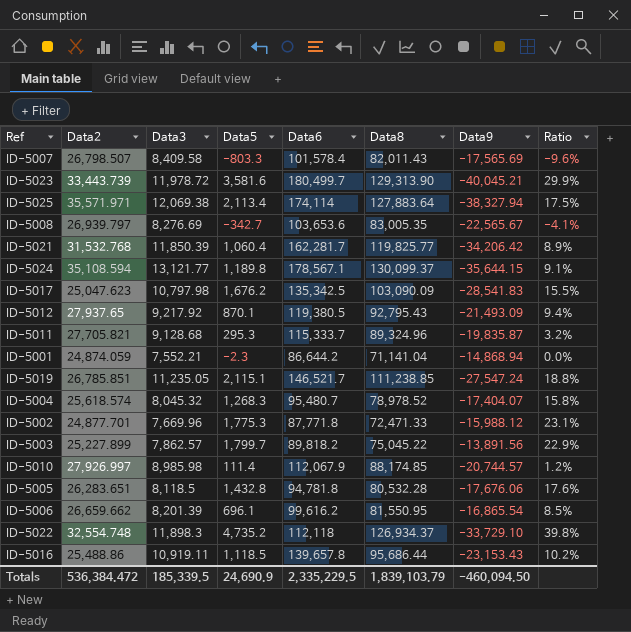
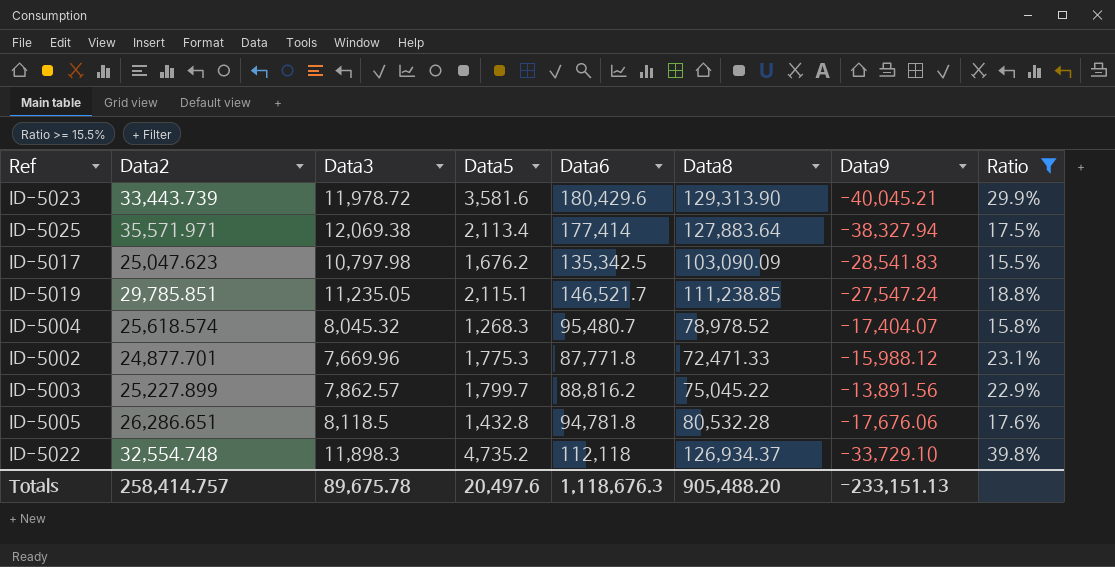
filter: none -> Ratio >= 15.5%
ID-5023 | Data6: 180,499.7 -> 180,429.6
ID-5025 | Data6: 174,114 -> 177,414
ID-5019 | Data2: 26,785.851 -> 29,785.851
ID-5003 | Data6: 89,818.2 -> 88,816.2
ID-5005 | Data2: 26,283.651 -> 26,286.651
Totals | Data2: 536,384.472 -> 258,414.757
Totals | Data3: 185,339.5 -> 89,675.78
Totals | Data5: 24,690.9 -> 20,497.6
Totals | Data6: 2,335,229.5 -> 1,118,676.3
Totals | Data8: 1,839,103.79 -> 905,488.20
Totals | Data9: -460,094.50 -> -233,151.13

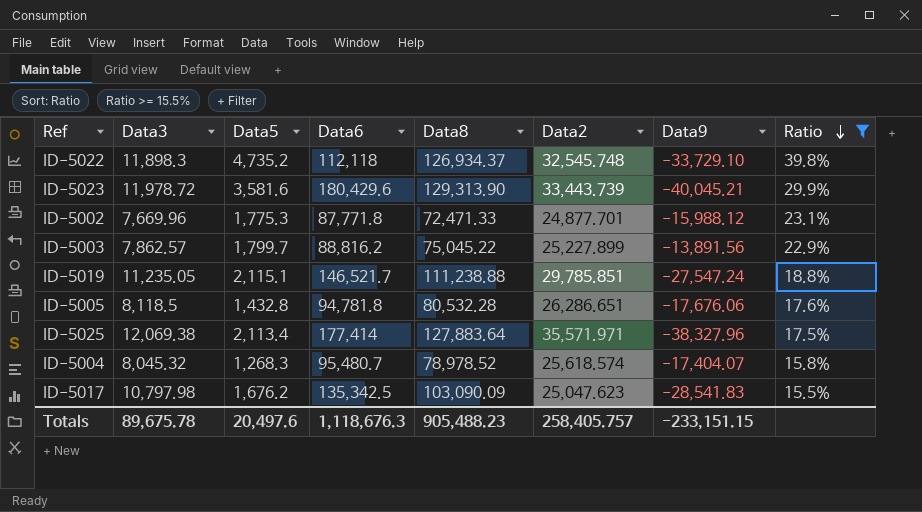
row order: none -> Ratio descending
column Data2 | position: 2 -> 6
ID-5022 | Data2: 32,554.748 -> 32,545.748
ID-5019 | Data8: 111,238.85 -> 111,238.88
ID-5025 | Data9: -38,327.94 -> -38,327.96
Totals | Data8: 905,488.20 -> 905,488.23
Totals | Data2: 258,414.757 -> 258,405.757
Totals | Data9: -233,151.13 -> -233,151.15

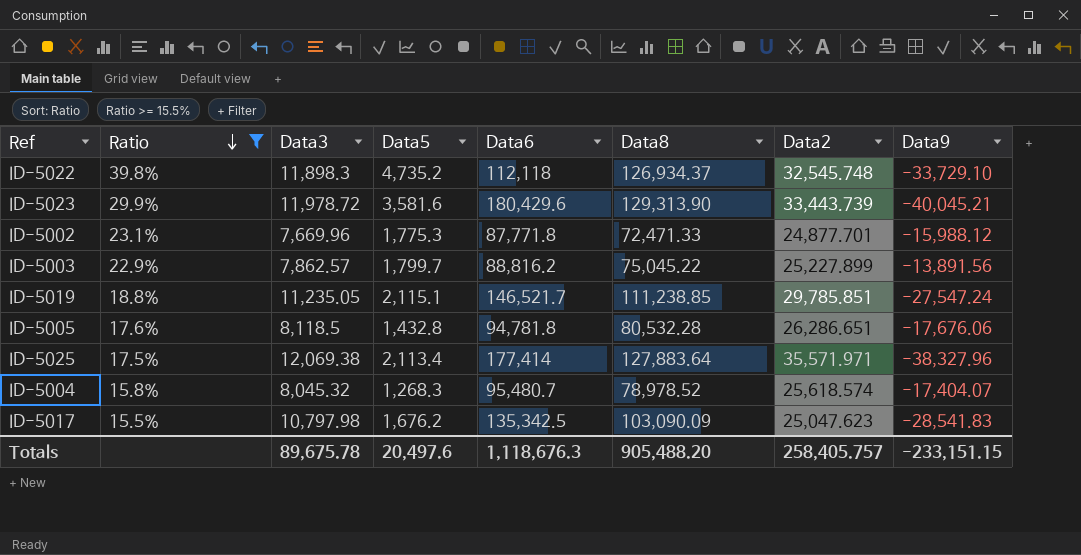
column Ratio | position: 8 -> 2
ID-5019 | Data8: 111,238.88 -> 111,238.85
Totals | Data8: 905,488.23 -> 905,488.20

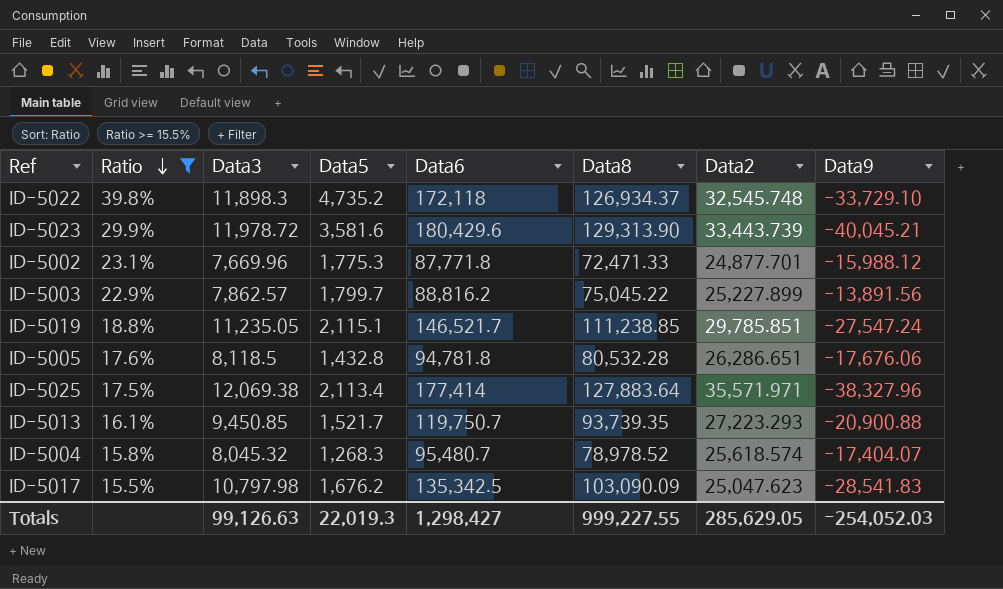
ID-5022 | Data6: 112,118 -> 172,118
row ID-5013: none -> 16.1% | 9,450.85 | 1,521.7 | 119,750.7 | 93,739.35 | 27,223.293 | -20,900.88
Totals | Data3: 89,675.78 -> 99,126.63
Totals | Data5: 20,497.6 -> 22,019.3
Totals | Data6: 1,118,676.3 -> 1,298,427
Totals | Data8: 905,488.20 -> 999,227.55
Totals | Data2: 258,405.757 -> 285,629.05
Totals | Data9: -233,151.15 -> -254,052.03

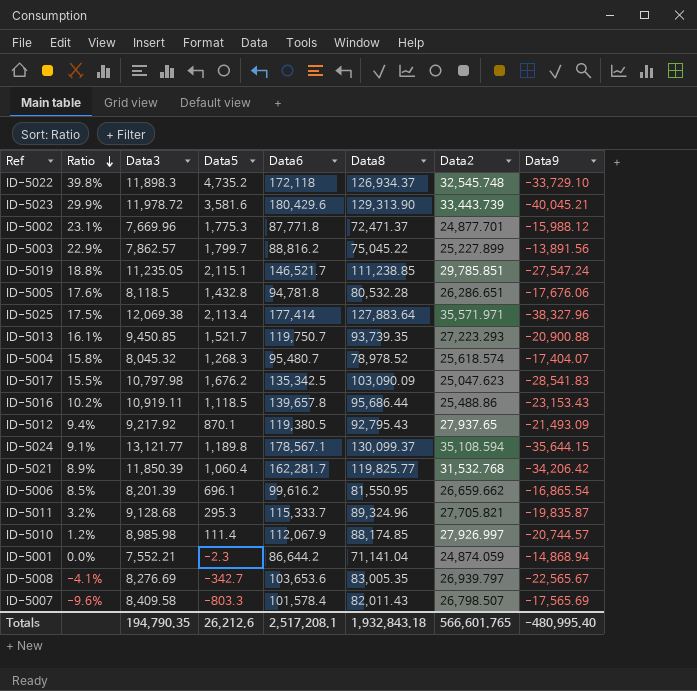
filter: Ratio >= 15.5% -> none
ID-5002 | Data8: 72,471.33 -> 72,471.37
Totals | Data3: 99,126.63 -> 194,790.35
Totals | Data5: 22,019.3 -> 26,212.6
Totals | Data6: 1,298,427 -> 2,517,208.1
Totals | Data8: 999,227.55 -> 1,932,843.18
Totals | Data2: 285,629.05 -> 566,601.765
Totals | Data9: -254,052.03 -> -480,995.40

